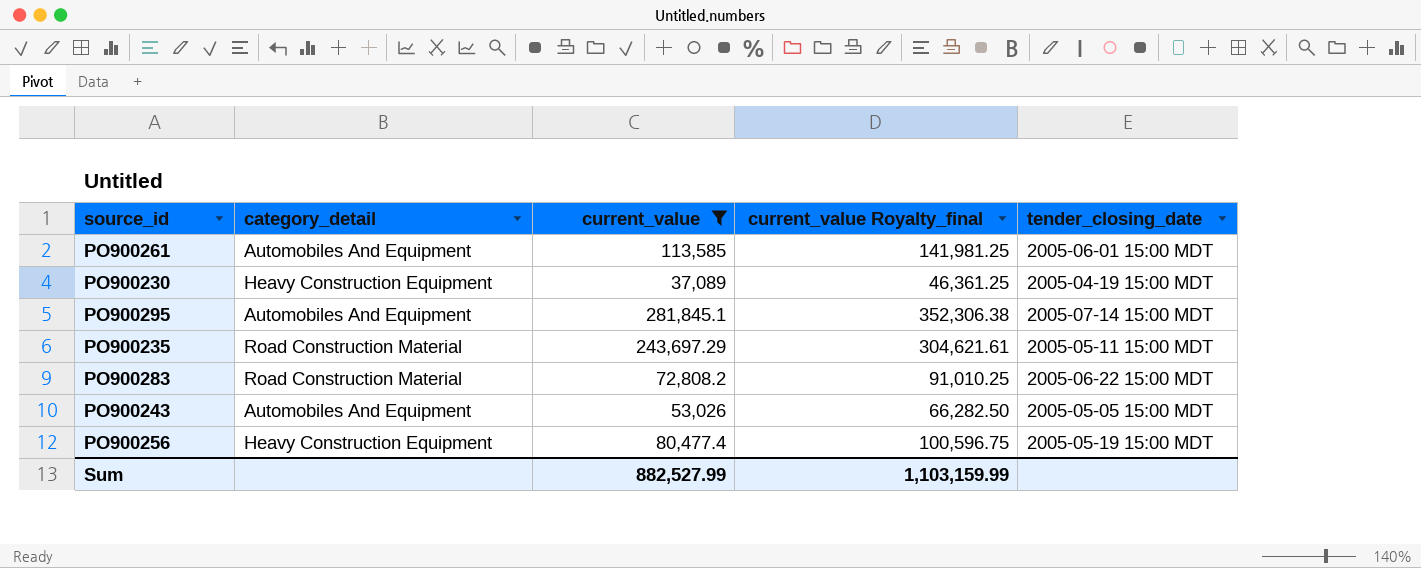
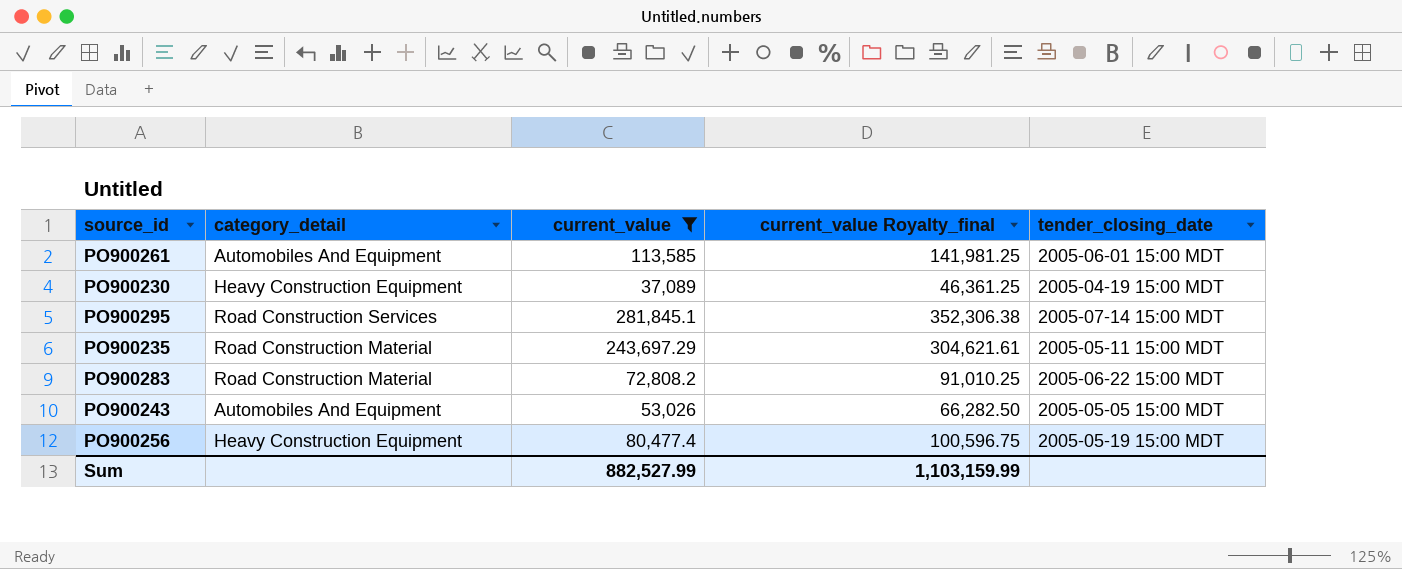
PO900295 | category_detail: Automobiles And Equipment -> Road Construction Services

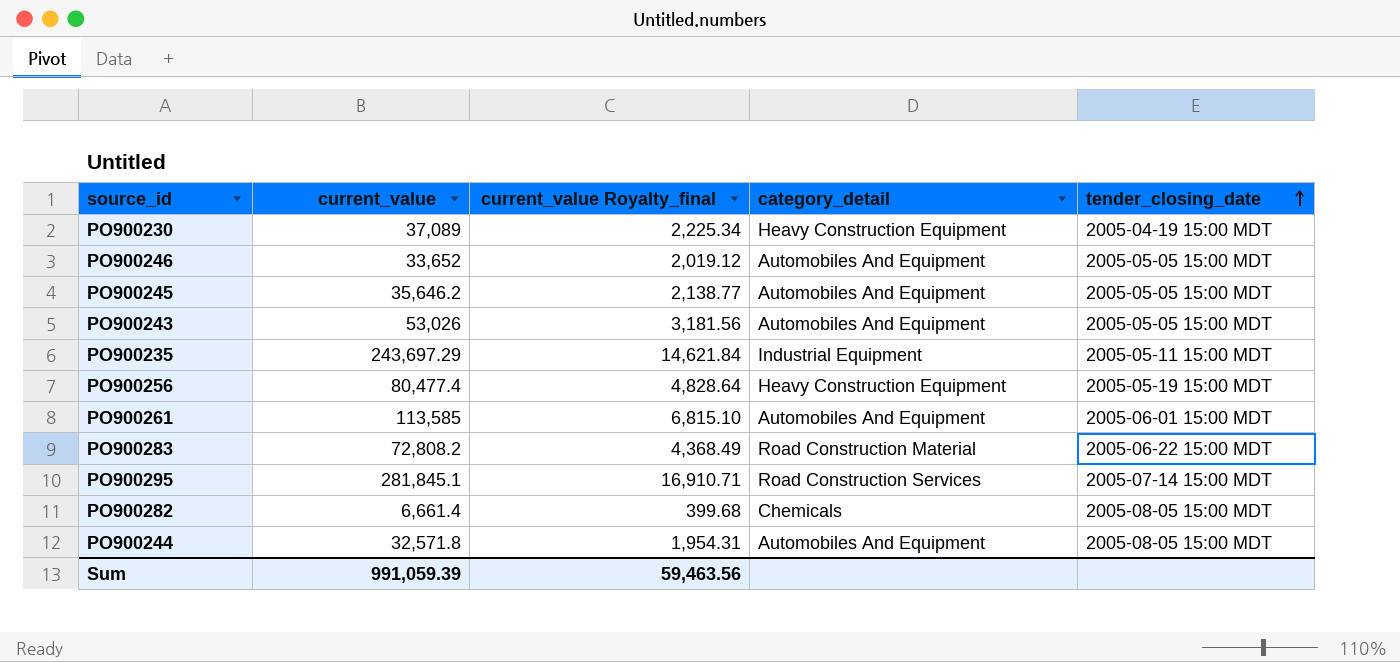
filter: current_value >= 37,089 -> none
row order: none -> tender_closing_date ascending
column current_value Royalty_final | formula: [current_value] * 1.25 -> [current_value] * 0.06
column category_detail | position: 2 -> 4
PO900235 | category_detail: Road Construction Material -> Industrial Equipment
Sum | current_value: 882,527.99 -> 991,059.39
Sum | current_value Royalty_final: 1,103,159.99 -> 59,463.56

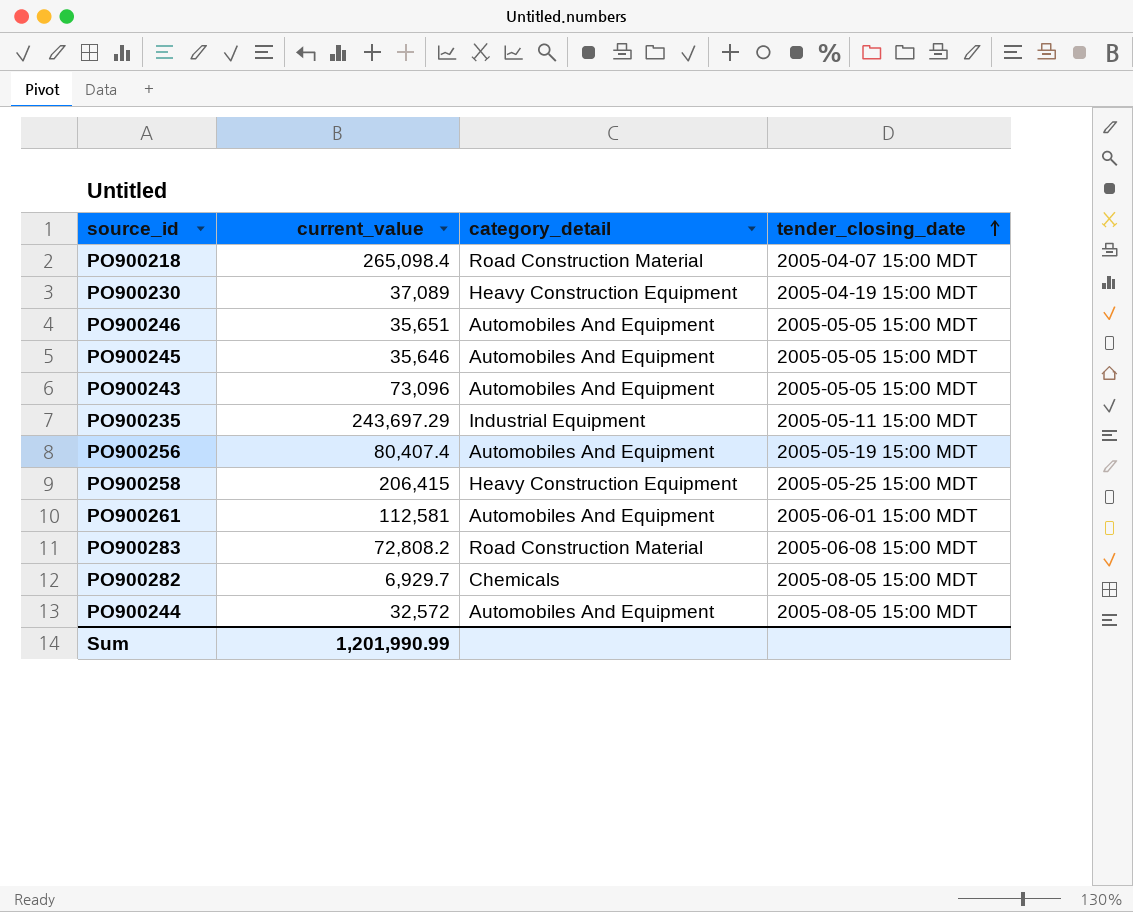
column current_value Royalty_final | formula: [current_value] * 0.06 -> none
row PO900295: 281,845.1 | 16,910.71 | Road Construction Services | 2005-07-14 15:00 MDT -> none
row PO900218: none -> 265,098.4 | Road Construction Material | 2005-04-07 15:00 MDT
PO900246 | current_value: 33,652 -> 35,651
PO900245 | current_value: 35,646.2 -> 35,646
PO900243 | current_value: 53,026 -> 73,096
PO900256 | current_value: 80,477.4 -> 80,407.4
PO900256 | category_detail: Heavy Construction Equipment -> Automobiles And Equipment
row PO900258: none -> 206,415 | Heavy Construction Equipment | 2005-05-25 15:00 MDT
PO900261 | current_value: 113,585 -> 112,581
PO900283 | tender_closing_date: 2005-06-22 15:00 MDT -> 2005-06-08 15:00 MDT
PO900282 | current_value: 6,661.4 -> 6,929.7
PO900244 | current_value: 32,571.8 -> 32,572
Sum | current_value: 991,059.39 -> 1,201,990.99

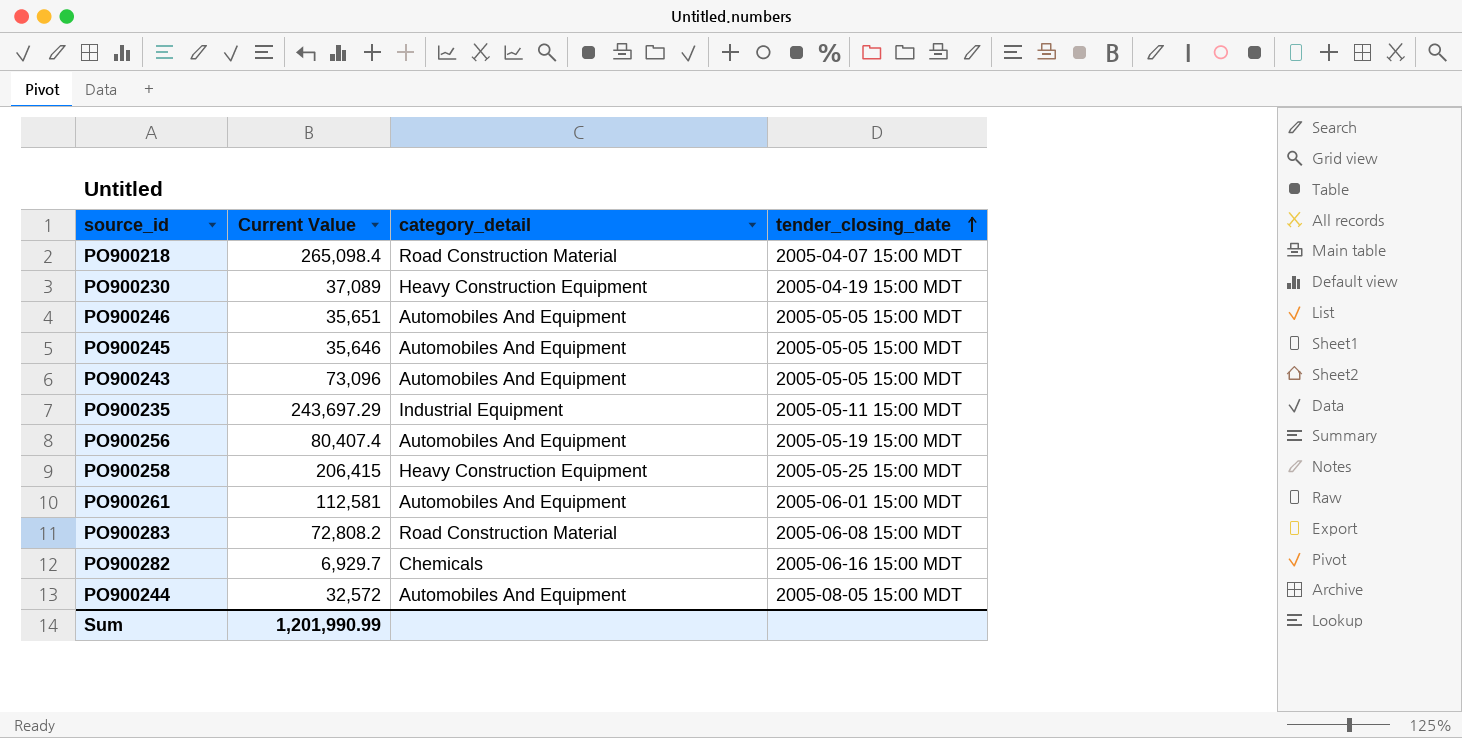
column name: current_value -> Current Value
PO900282 | tender_closing_date: 2005-08-05 15:00 MDT -> 2005-06-16 15:00 MDT

